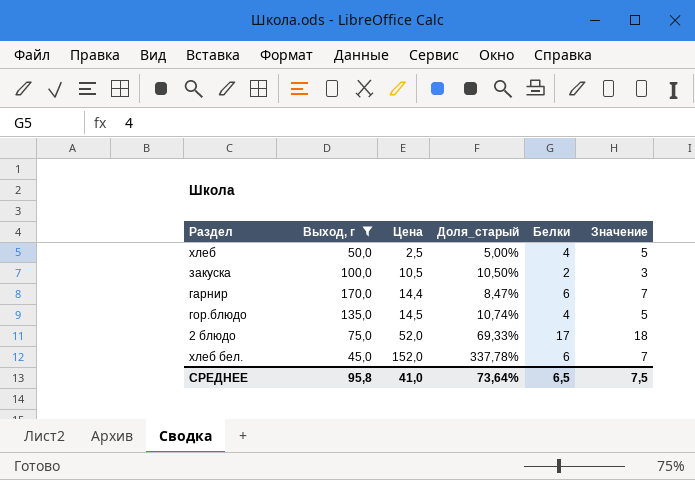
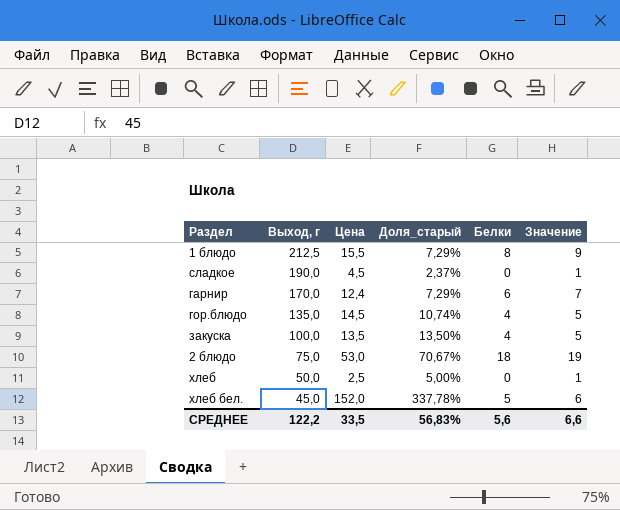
filter: Выход, г <= 170,0 -> none
row order: Цена ascending -> Выход, г descending
гарнир | Цена: 14,4 -> 12,4
гарнир | Доля_старый: 8,47% -> 7,29%
закуска | Цена: 10,5 -> 13,5
закуска | Доля_старый: 10,50% -> 13,50%
закуска | Белки: 2 -> 4
закуска | Значение: 3 -> 5
2 блюдо | Цена: 52,0 -> 53,0
2 блюдо | Доля_старый: 69,33% -> 70,67%
2 блюдо | Белки: 17 -> 18
2 блюдо | Значение: 18 -> 19
хлеб | Белки: 4 -> 0
хлеб | Значение: 5 -> 1
хлеб бел. | Белки: 6 -> 5
хлеб бел. | Значение: 7 -> 6
СРЕДНЕЕ | Выход, г: 95,8 -> 122,2
СРЕДНЕЕ | Цена: 41,0 -> 33,5
СРЕДНЕЕ | Доля_старый: 73,64% -> 56,83%
СРЕДНЕЕ | Белки: 6,5 -> 5,6
СРЕДНЕЕ | Значение: 7,5 -> 6,6

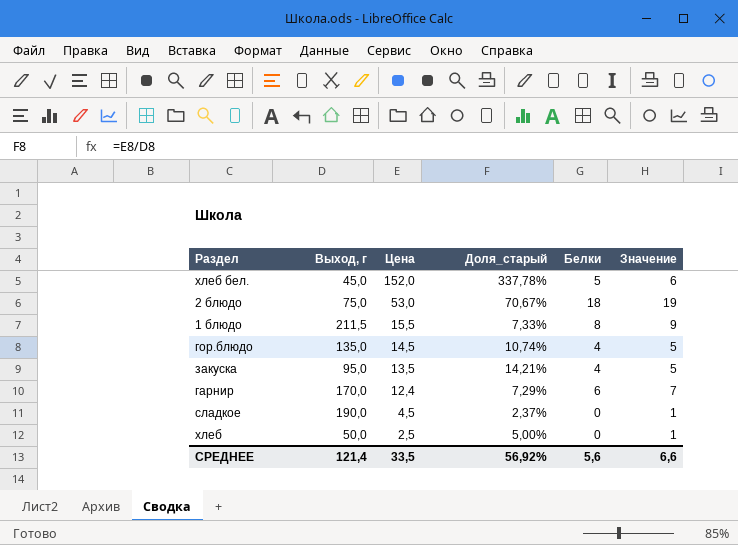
row order: Выход, г descending -> Цена descending
1 блюдо | Выход, г: 212,5 -> 211,5
1 блюдо | Доля_старый: 7,29% -> 7,33%
закуска | Выход, г: 100,0 -> 95,0
закуска | Доля_старый: 13,50% -> 14,21%
СРЕДНЕЕ | Выход, г: 122,2 -> 121,4
СРЕДНЕЕ | Доля_старый: 56,83% -> 56,92%

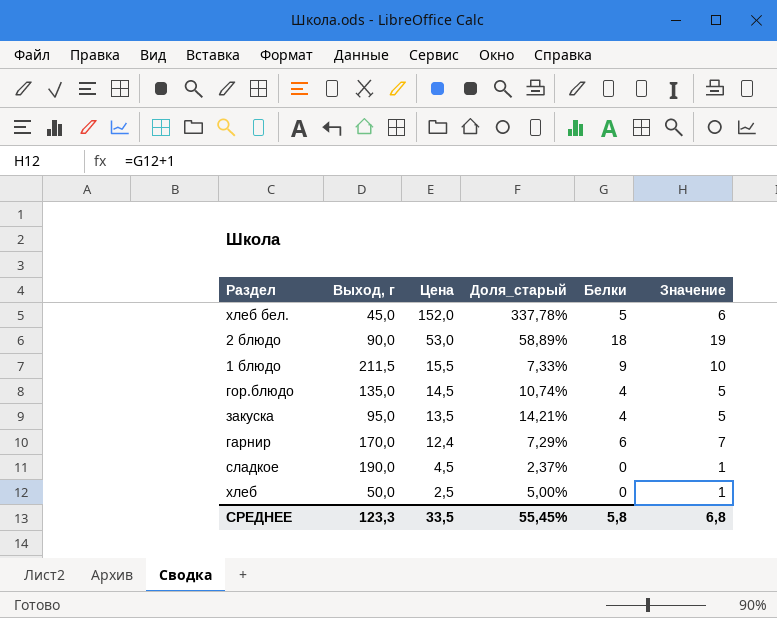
2 блюдо | Выход, г: 75,0 -> 90,0
2 блюдо | Доля_старый: 70,67% -> 58,89%
1 блюдо | Белки: 8 -> 9
1 блюдо | Значение: 9 -> 10
СРЕДНЕЕ | Выход, г: 121,4 -> 123,3
СРЕДНЕЕ | Доля_старый: 56,92% -> 55,45%
СРЕДНЕЕ | Белки: 5,6 -> 5,8
СРЕДНЕЕ | Значение: 6,6 -> 6,8

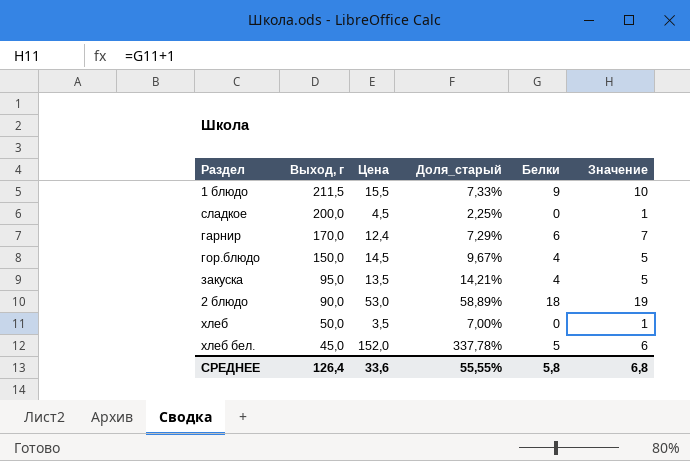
row order: Цена descending -> Выход, г descending
сладкое | Выход, г: 190,0 -> 200,0
сладкое | Доля_старый: 2,37% -> 2,25%
гор.блюдо | Выход, г: 135,0 -> 150,0
гор.блюдо | Доля_старый: 10,74% -> 9,67%
хлеб | Цена: 2,5 -> 3,5
хлеб | Доля_старый: 5,00% -> 7,00%
СРЕДНЕЕ | Выход, г: 123,3 -> 126,4
СРЕДНЕЕ | Цена: 33,5 -> 33,6
СРЕДНЕЕ | Доля_старый: 55,45% -> 55,55%

